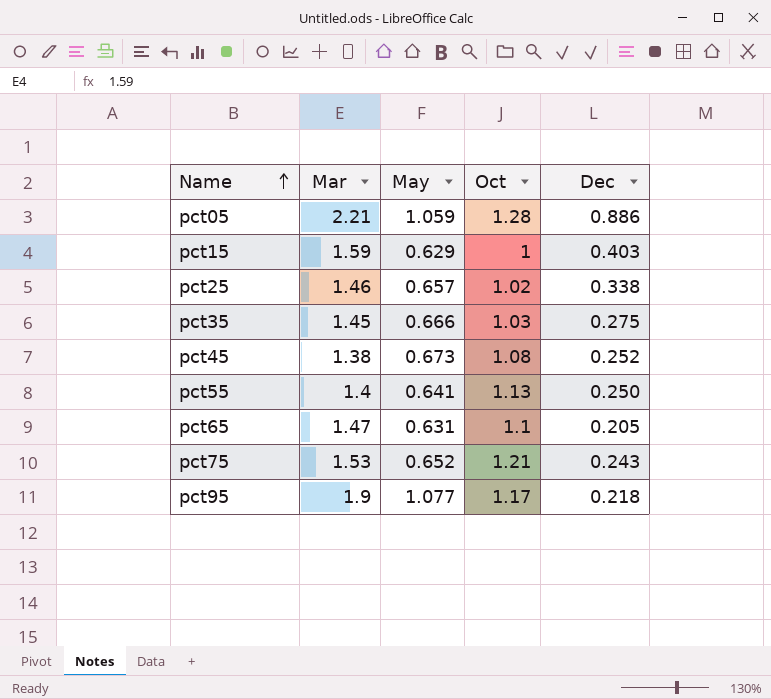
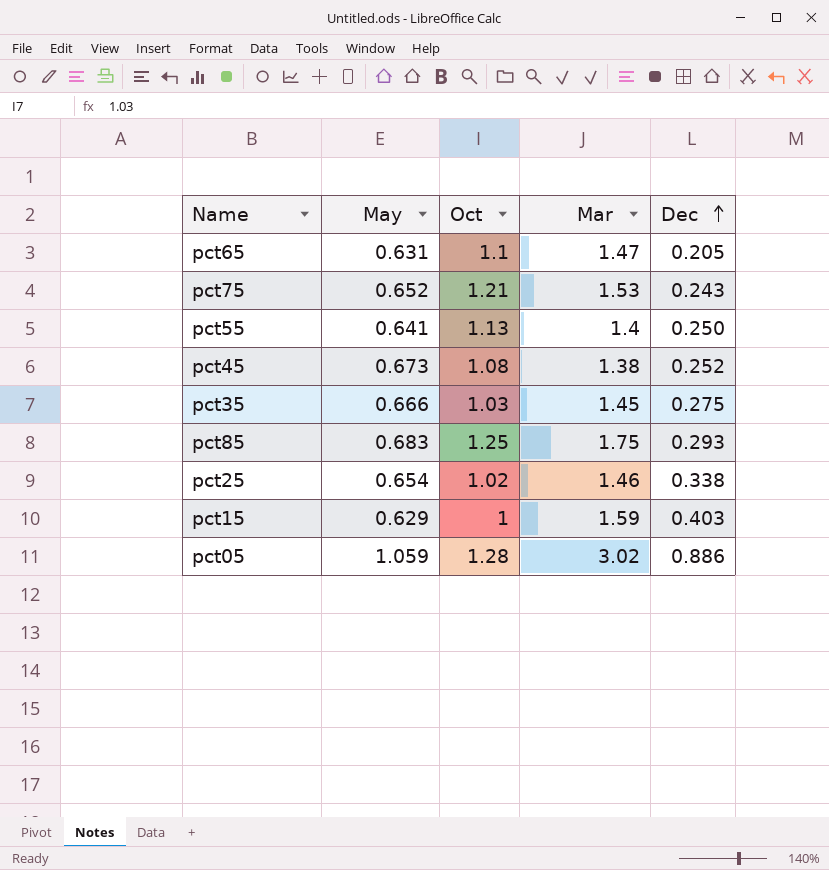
row order: Name ascending -> Dec ascending
column Mar | position: 2 -> 4
row pct95: 1.9 | 1.077 | 1.17 | 0.218 -> none
row pct85: none -> 0.683 | 1.25 | 1.75 | 0.293
pct25 | May: 0.657 -> 0.654
pct05 | Mar: 2.21 -> 3.02

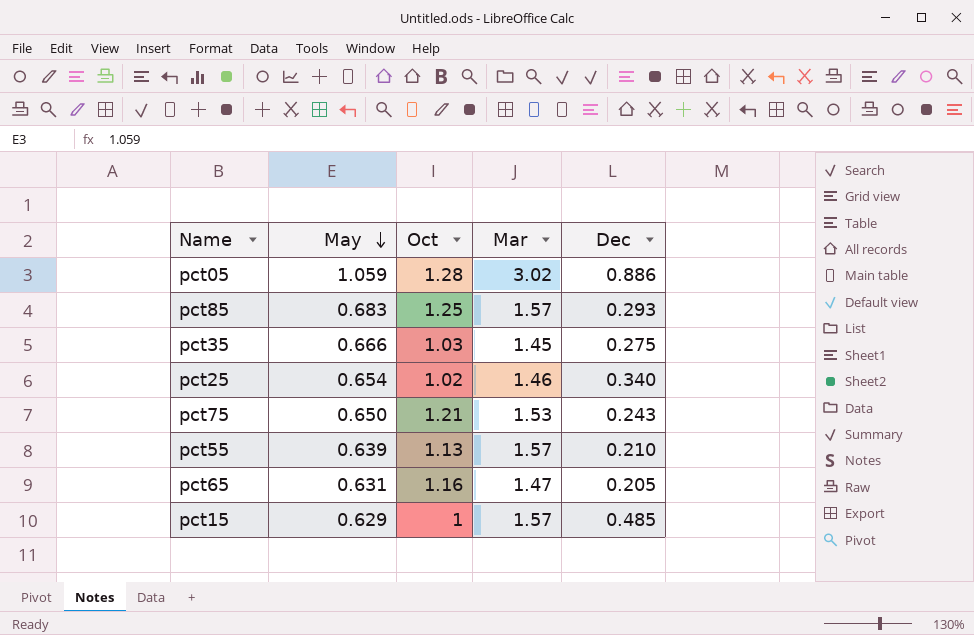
row order: Dec ascending -> May descending
row pct45: 0.673 | 1.08 | 1.38 | 0.252 -> none
pct85 | Mar: 1.75 -> 1.57
pct25 | Dec: 0.338 -> 0.340
pct75 | May: 0.652 -> 0.650
pct55 | May: 0.641 -> 0.639
pct55 | Mar: 1.4 -> 1.57
pct55 | Dec: 0.250 -> 0.210
pct65 | Oct: 1.1 -> 1.16
pct15 | Mar: 1.59 -> 1.57
pct15 | Dec: 0.403 -> 0.485

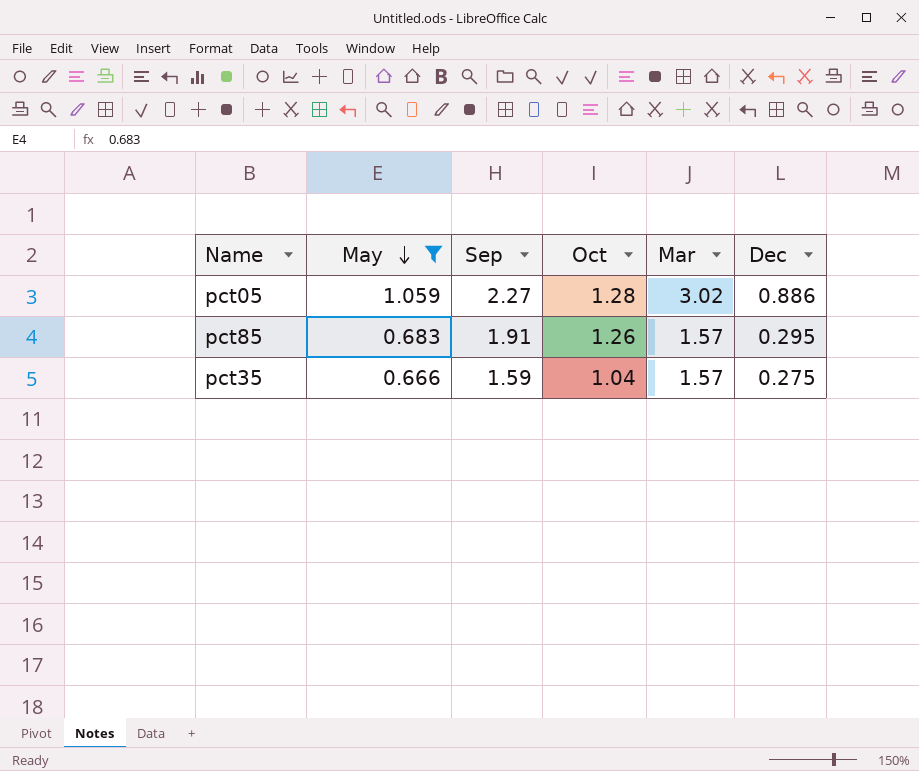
filter: none -> May >= 0.666
column Sep | position: none -> 3
pct85 | Oct: 1.25 -> 1.26
pct85 | Dec: 0.293 -> 0.295
pct35 | Oct: 1.03 -> 1.04
pct35 | Mar: 1.45 -> 1.57

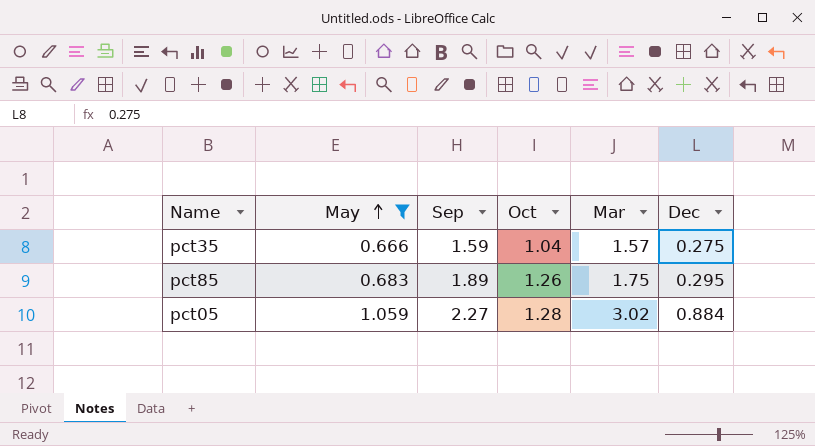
row order: May descending -> May ascending
pct85 | Sep: 1.91 -> 1.89
pct85 | Mar: 1.57 -> 1.75
pct05 | Dec: 0.886 -> 0.884

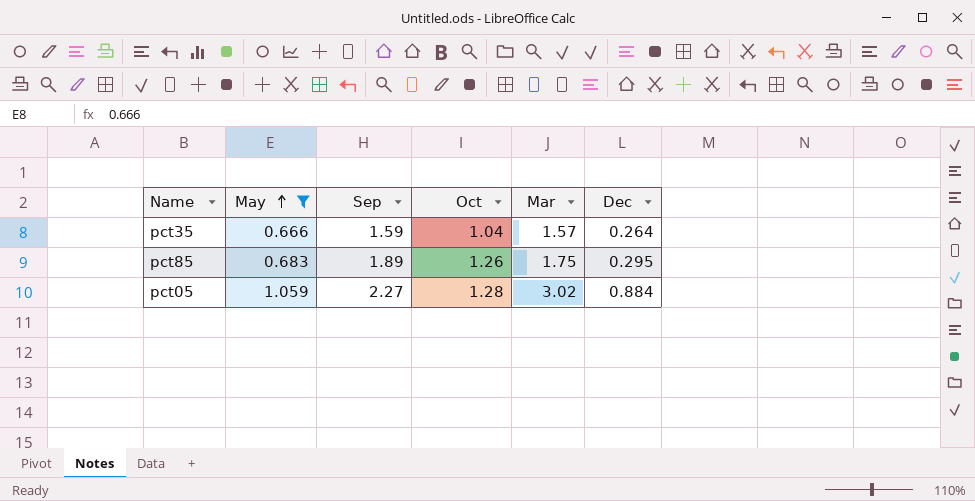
pct35 | Dec: 0.275 -> 0.264

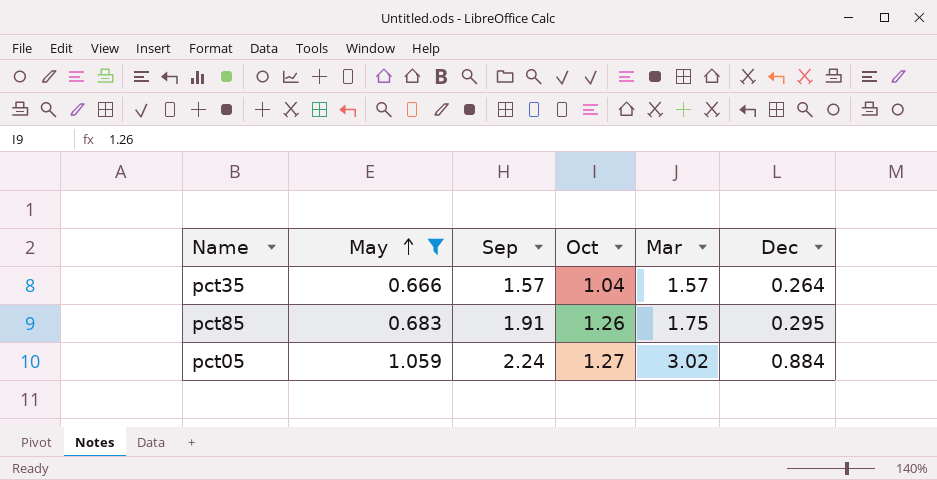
pct35 | Sep: 1.59 -> 1.57
pct85 | Sep: 1.89 -> 1.91
pct05 | Sep: 2.27 -> 2.24
pct05 | Oct: 1.28 -> 1.27

